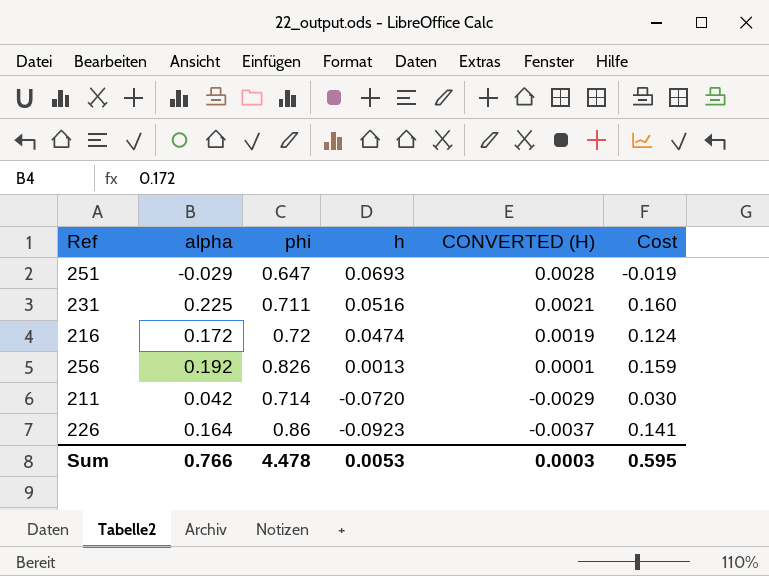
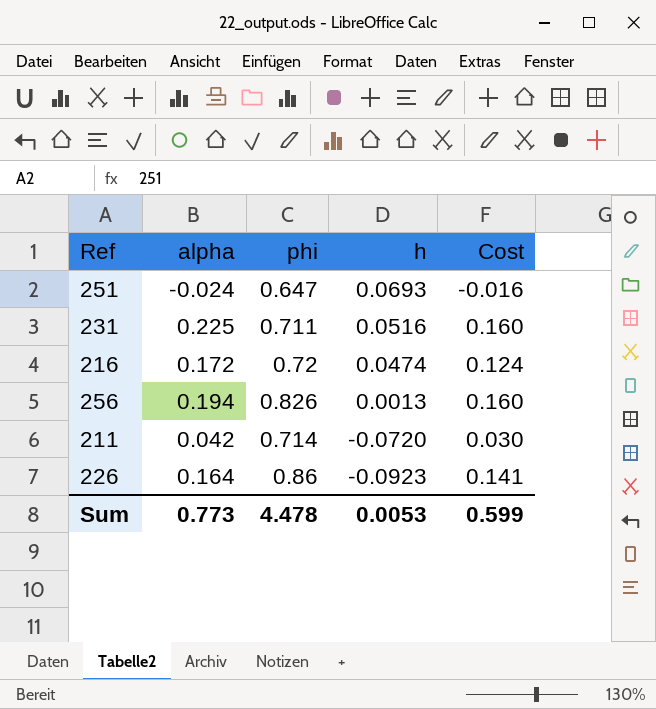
column CONVERTED (H) | formula: [h] * 0.04 -> none
251 | alpha: -0.029 -> -0.024
251 | Cost: -0.019 -> -0.016
256 | alpha: 0.192 -> 0.194
256 | Cost: 0.159 -> 0.160
Sum | alpha: 0.766 -> 0.773
Sum | Cost: 0.595 -> 0.599

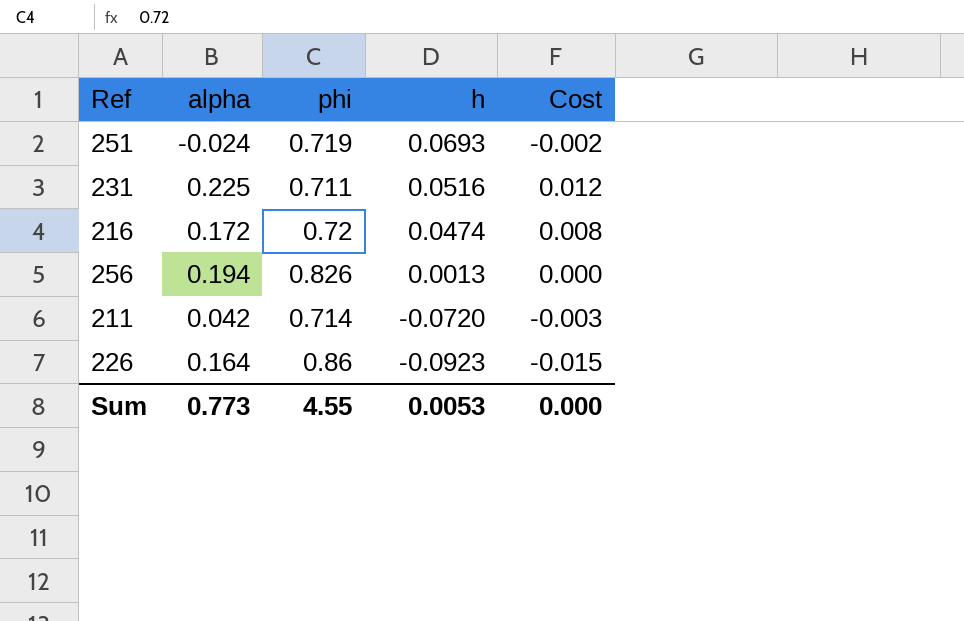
column Cost | formula: [alpha] * [phi] -> [alpha] * [h]
251 | phi: 0.647 -> 0.719
Sum | phi: 4.478 -> 4.55
Sum | Cost: 0.599 -> 0.000

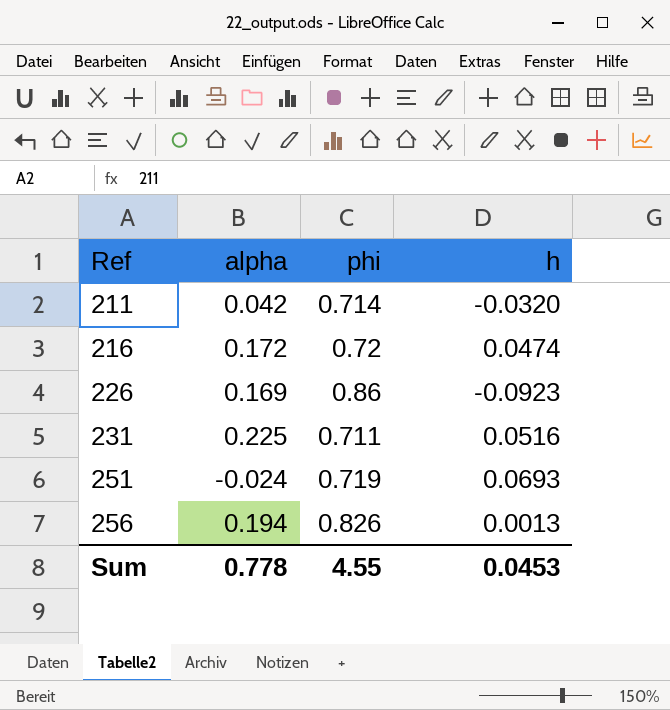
row order: h descending -> Ref ascending
column Cost | formula: [alpha] * [h] -> none
211 | h: -0.0720 -> -0.0320
226 | alpha: 0.164 -> 0.169
Sum | alpha: 0.773 -> 0.778
Sum | h: 0.0053 -> 0.0453

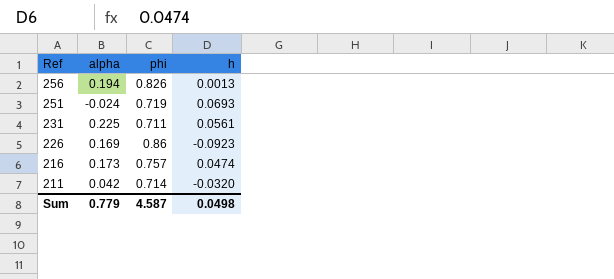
row order: Ref ascending -> Ref descending
231 | h: 0.0516 -> 0.0561
216 | alpha: 0.172 -> 0.173
216 | phi: 0.72 -> 0.757
Sum | alpha: 0.778 -> 0.779
Sum | phi: 4.55 -> 4.587
Sum | h: 0.0453 -> 0.0498

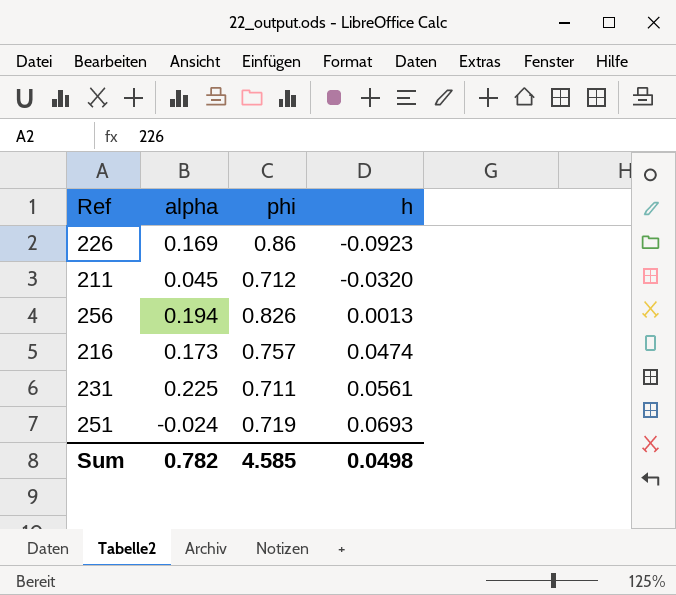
row order: Ref descending -> h ascending
211 | alpha: 0.042 -> 0.045
211 | phi: 0.714 -> 0.712
Sum | alpha: 0.779 -> 0.782
Sum | phi: 4.587 -> 4.585

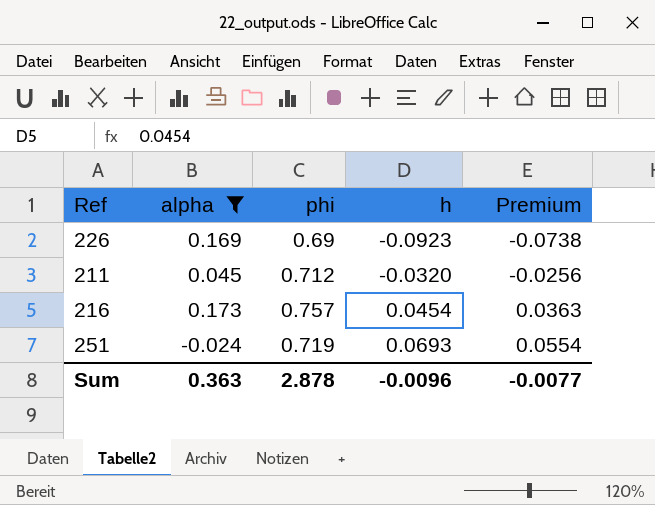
filter: none -> alpha <= 0.173
column Premium | formula: none -> [h] * 0.8
226 | phi: 0.86 -> 0.69
216 | h: 0.0474 -> 0.0454
Sum | alpha: 0.782 -> 0.363
Sum | phi: 4.585 -> 2.878
Sum | h: 0.0498 -> -0.0096

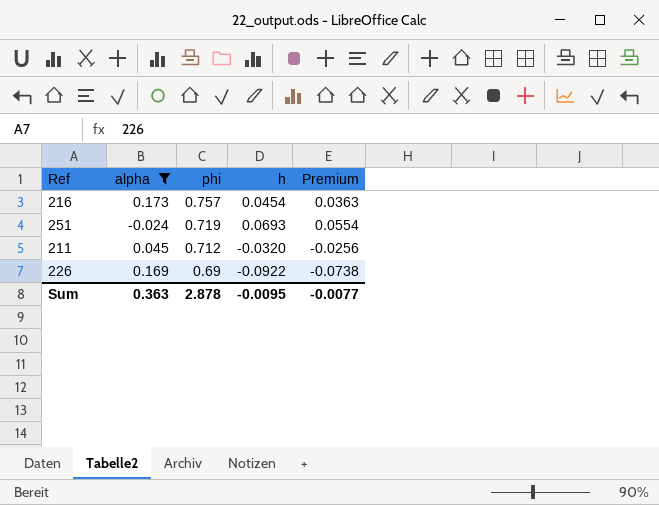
row order: h ascending -> phi descending
226 | h: -0.0923 -> -0.0922
Sum | h: -0.0096 -> -0.0095

